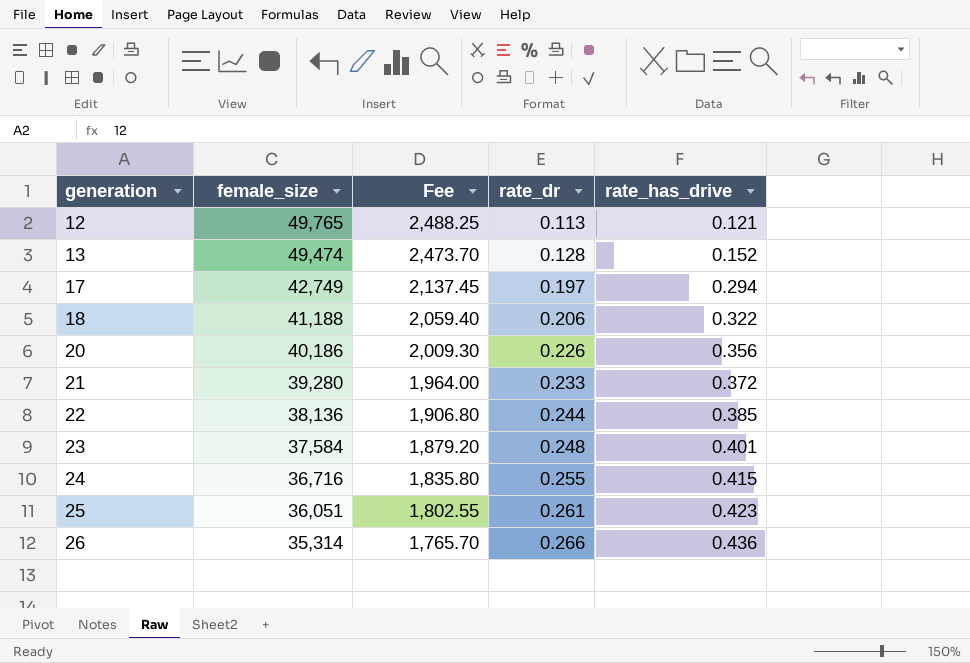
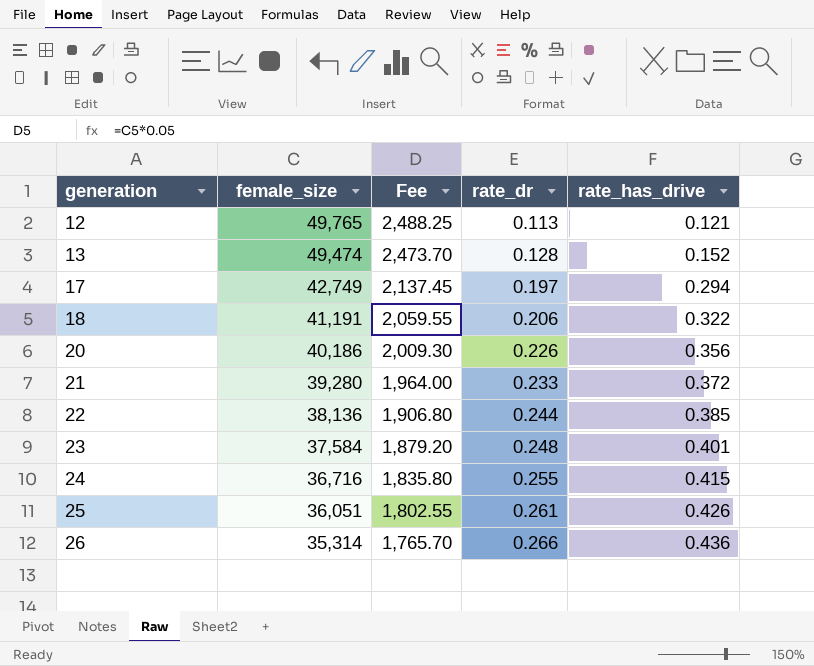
18 | female_size: 41,188 -> 41,191
18 | Fee: 2,059.40 -> 2,059.55
25 | rate_has_drive: 0.423 -> 0.426

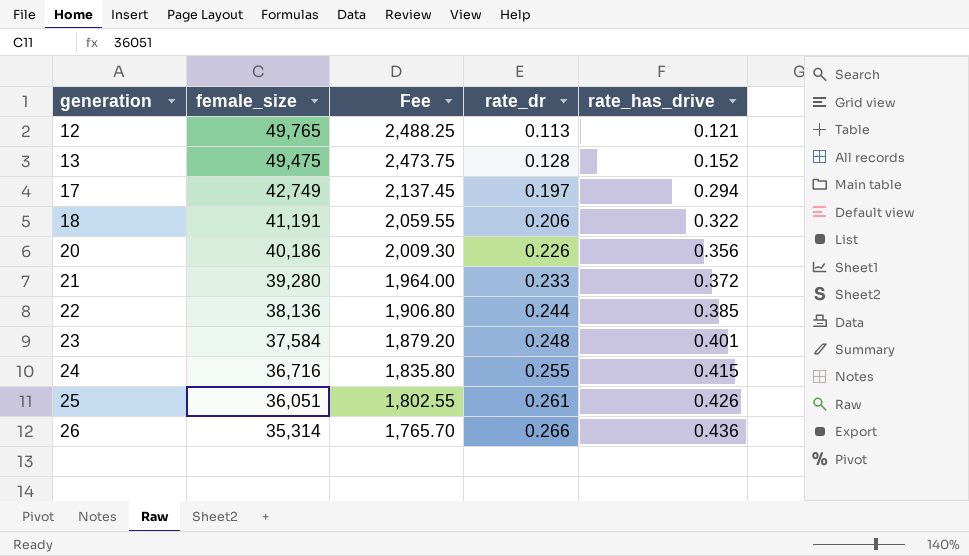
13 | female_size: 49,474 -> 49,475
13 | Fee: 2,473.70 -> 2,473.75

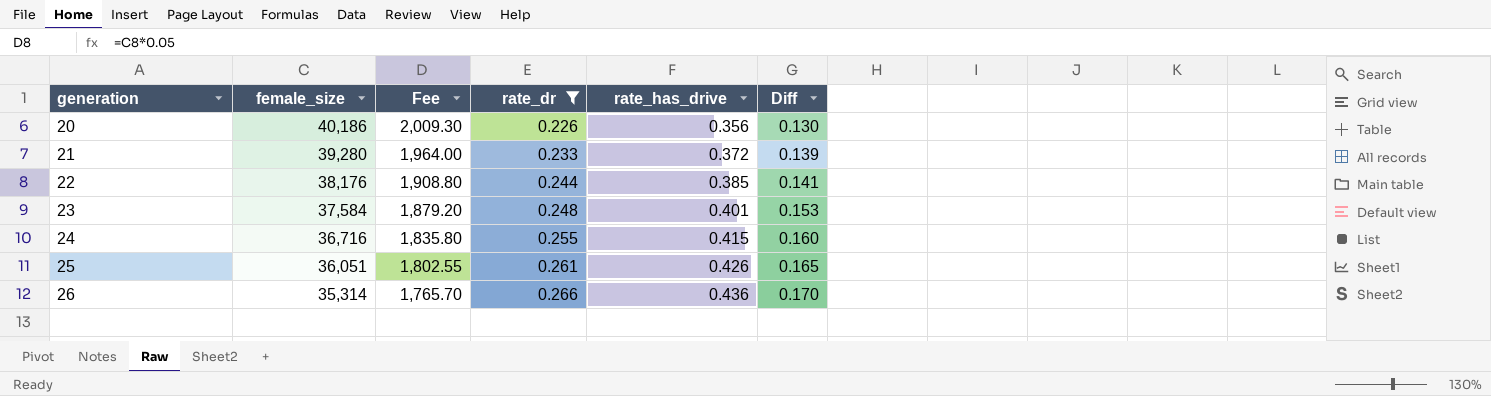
filter: none -> rate_dr >= 0.226
column Diff | formula: none -> [rate_has_drive] - [rate_dr]
22 | female_size: 38,136 -> 38,176
22 | Fee: 1,906.80 -> 1,908.80

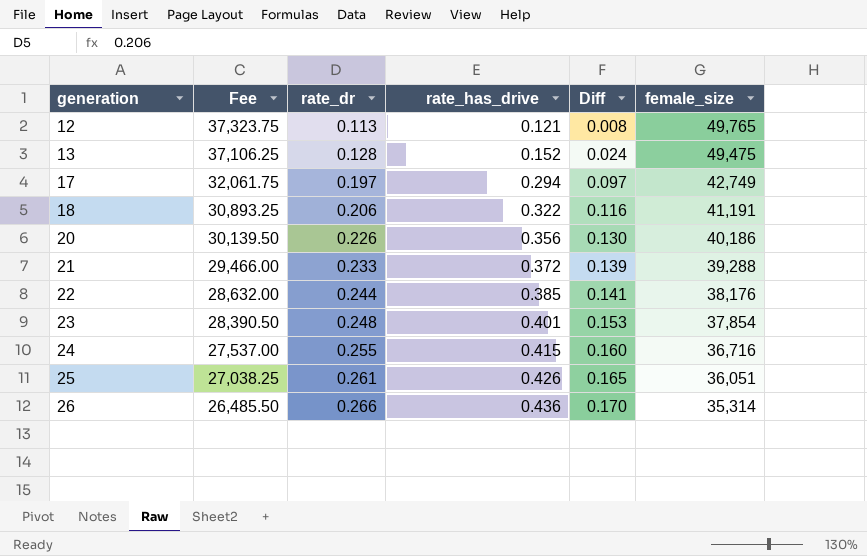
filter: rate_dr >= 0.226 -> none
column Fee | formula: [female_size] * 0.05 -> [female_size] * 0.75
column female_size | position: 2 -> 6
21 | female_size: 39,280 -> 39,288
23 | female_size: 37,584 -> 37,854

